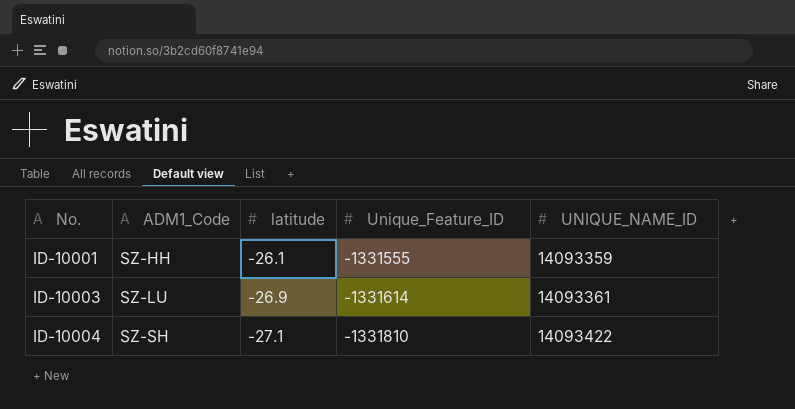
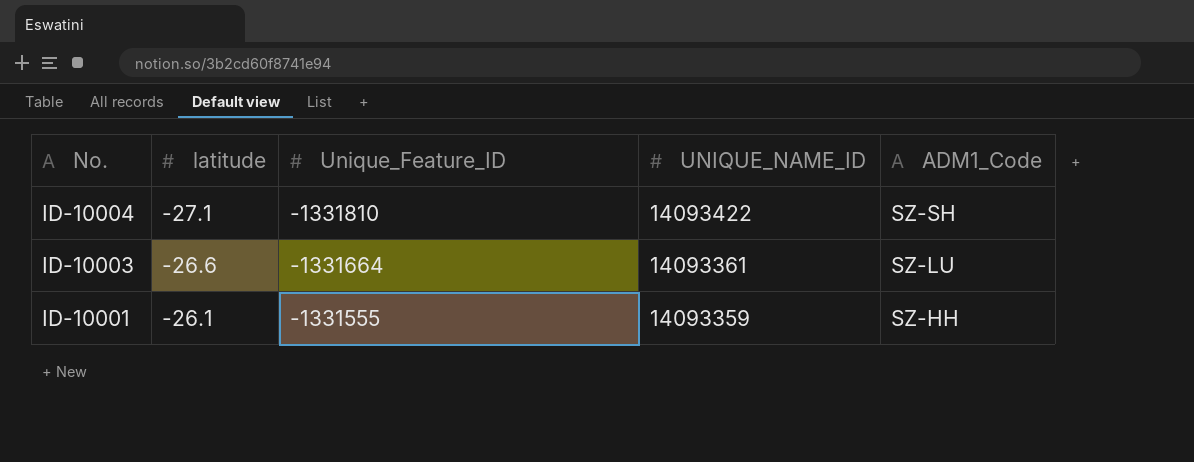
row order: No. ascending -> No. descending
column ADM1_Code | position: 2 -> 5
ID-10003 | latitude: -26.9 -> -26.6
ID-10003 | Unique_Feature_ID: -1331614 -> -1331664

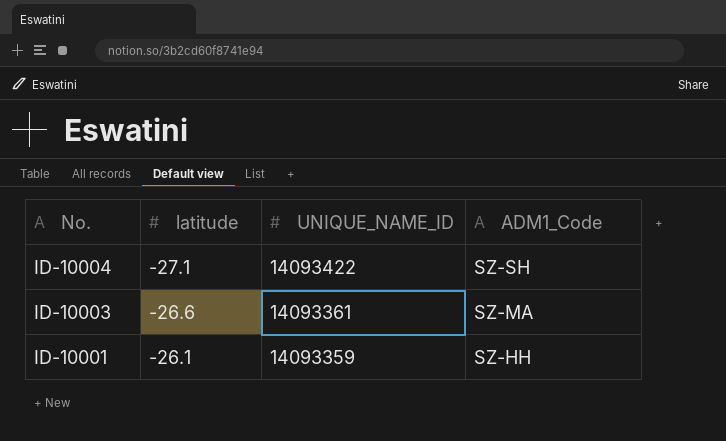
column Unique_Feature_ID | position: 3 -> none
ID-10003 | ADM1_Code: SZ-LU -> SZ-MA

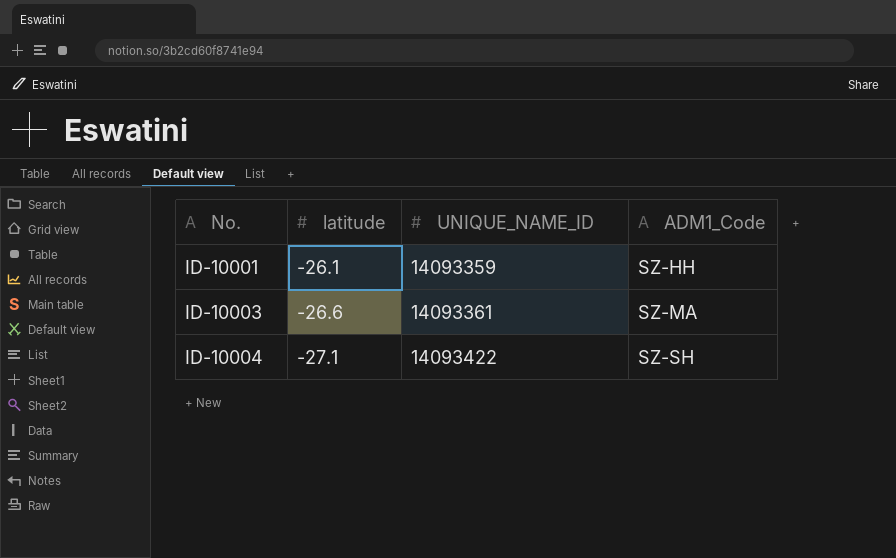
row order: No. descending -> No. ascending

